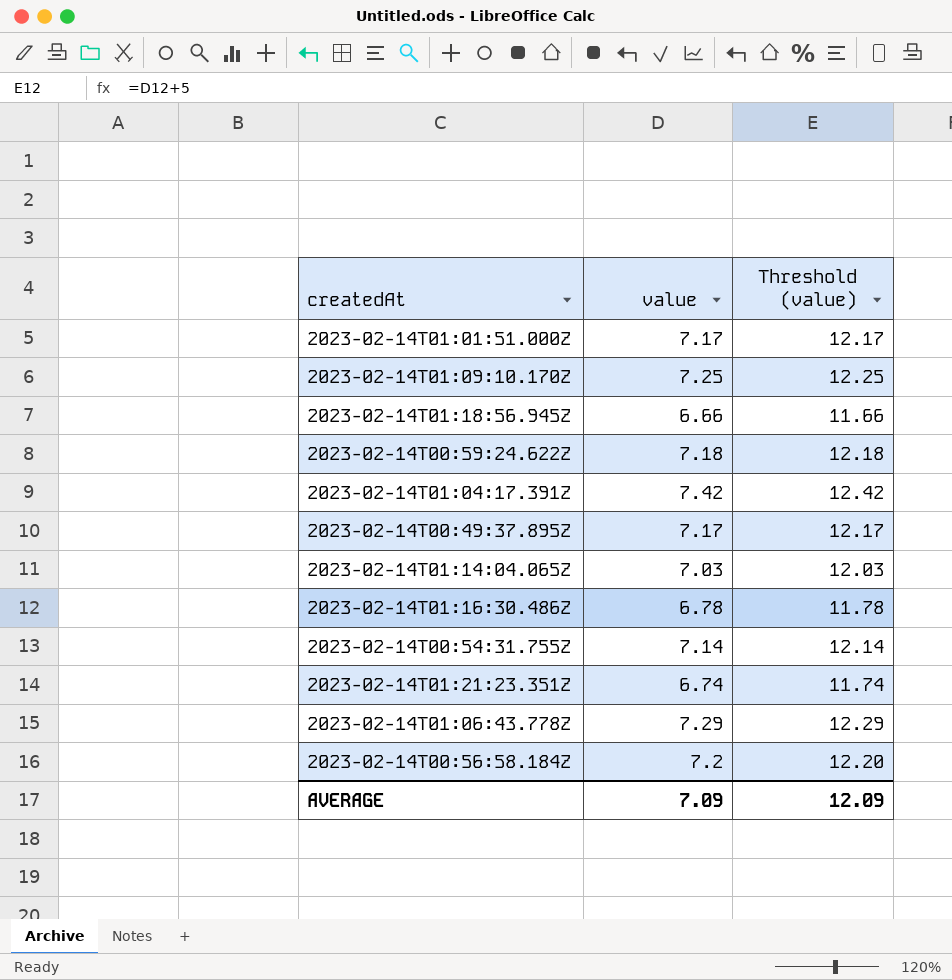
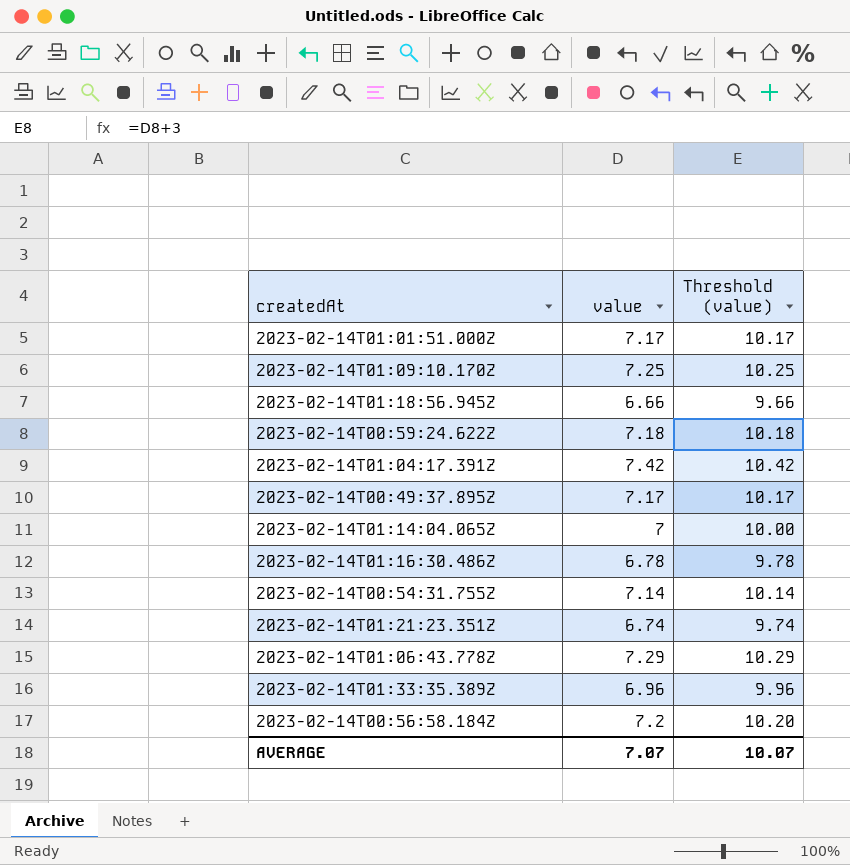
column Threshold (value) | formula: [value] + 5 -> [value] + 3
2023-02-14T01:14:04.065Z | value: 7.03 -> 7
row 2023-02-14T01:33:35.389Z: none -> 6.96 | 9.96
AVERAGE | value: 7.09 -> 7.07
AVERAGE | Threshold (value): 12.09 -> 10.07

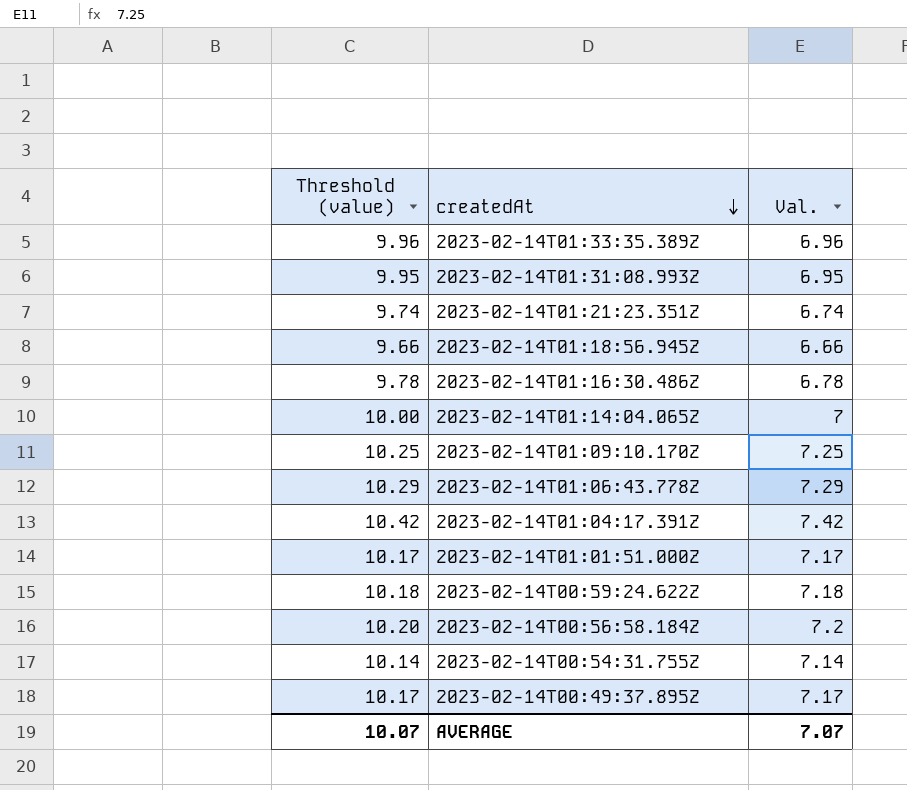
row order: none -> createdAt descending
column Threshold (value) | position: 3 -> 1
column name: value -> Val.
row 2023-02-14T01:31:08.993Z: none -> 9.95 | 6.95

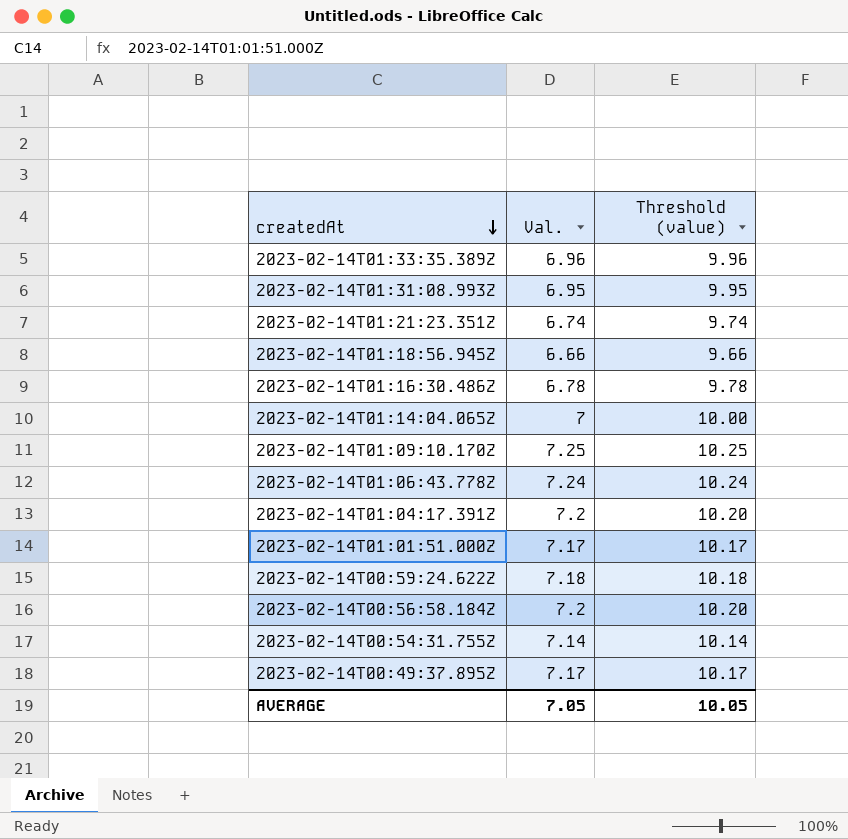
column Threshold (value) | position: 1 -> 3
2023-02-14T01:06:43.778Z | Val.: 7.29 -> 7.24
2023-02-14T01:06:43.778Z | Threshold (value): 10.29 -> 10.24
2023-02-14T01:04:17.391Z | Val.: 7.42 -> 7.2
2023-02-14T01:04:17.391Z | Threshold (value): 10.42 -> 10.20
AVERAGE | Val.: 7.07 -> 7.05
AVERAGE | Threshold (value): 10.07 -> 10.05

